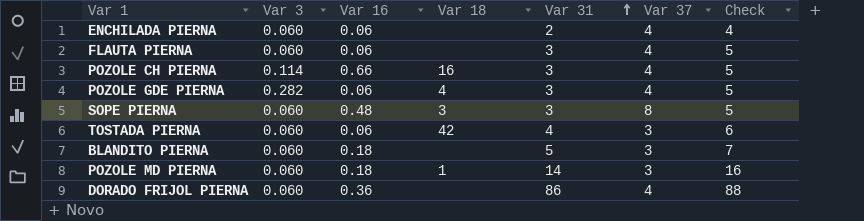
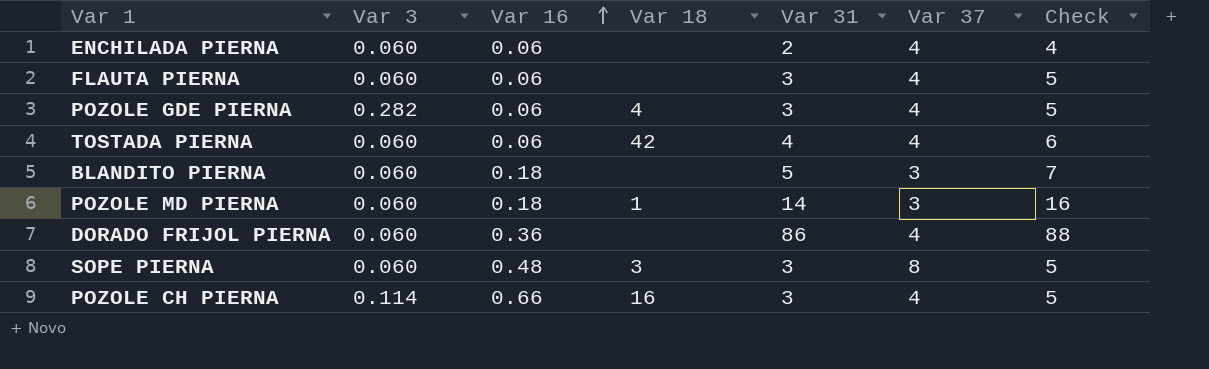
row order: Var 31 ascending -> Var 16 ascending
TOSTADA PIERNA | Var 37: 3 -> 4

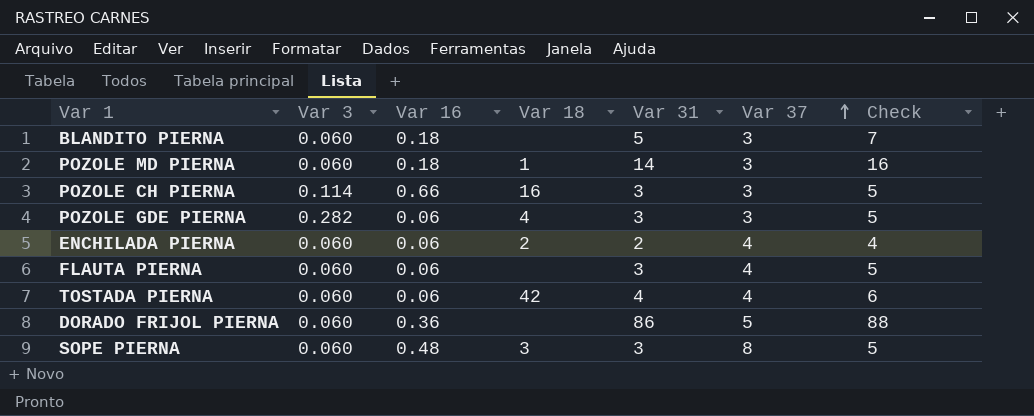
row order: Var 16 ascending -> Var 37 ascending
POZOLE CH PIERNA | Var 37: 4 -> 3
POZOLE GDE PIERNA | Var 37: 4 -> 3
ENCHILADA PIERNA | Var 18: none -> 2
DORADO FRIJOL PIERNA | Var 37: 4 -> 5

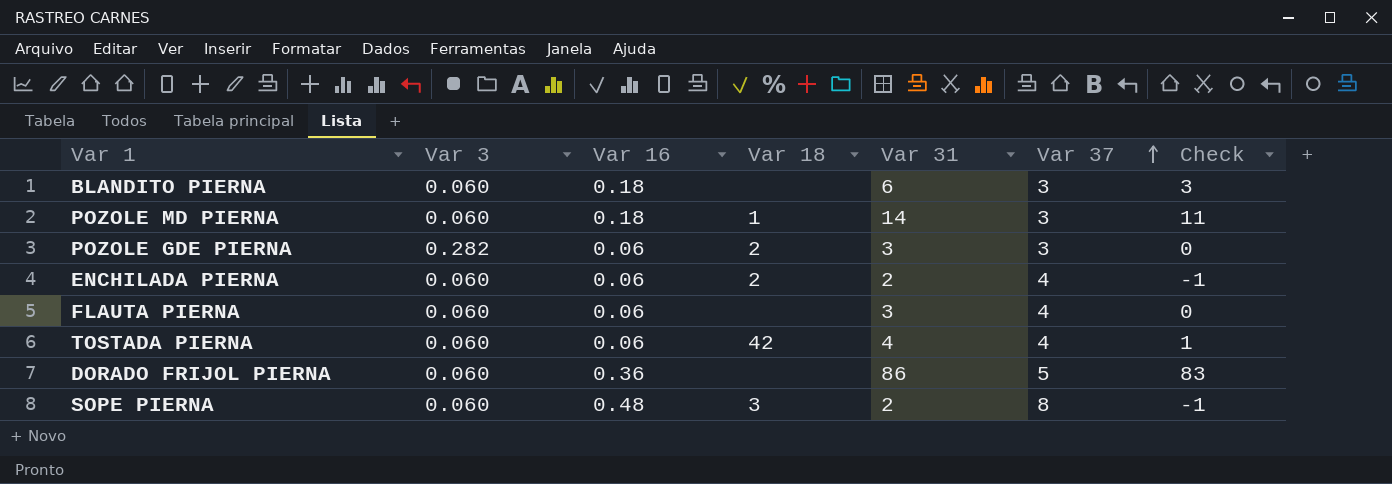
column Check | formula: [Var 31] + 2 -> [Var 31] - 3
row POZOLE CH PIERNA: 0.114 | 0.66 | 16 | 3 | 3 | 5 -> none
BLANDITO PIERNA | Var 31: 5 -> 6
POZOLE GDE PIERNA | Var 18: 4 -> 2
SOPE PIERNA | Var 31: 3 -> 2

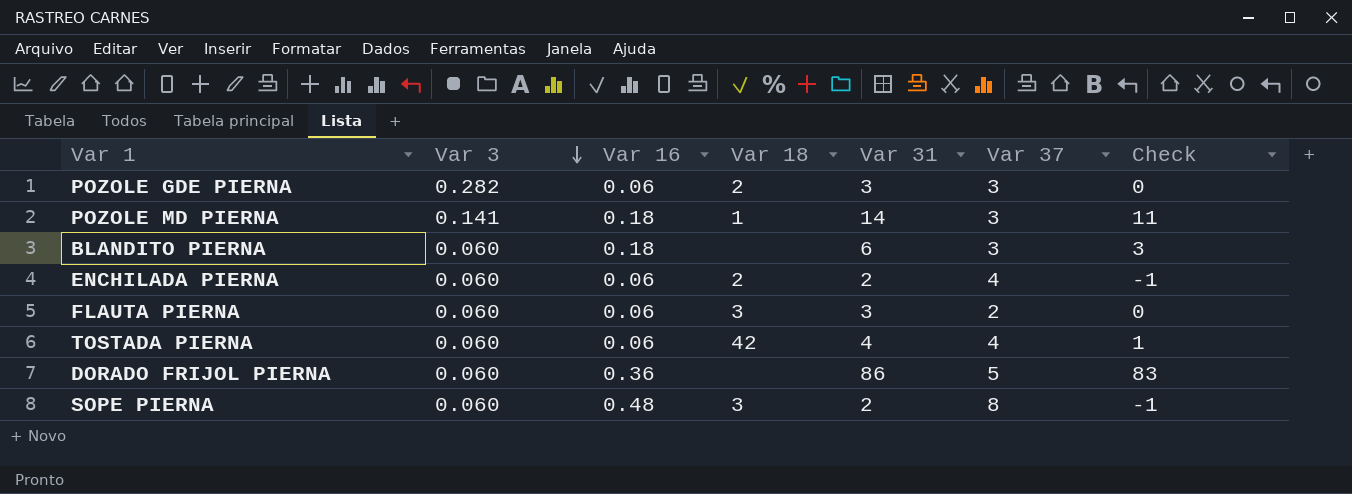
row order: Var 37 ascending -> Var 3 descending
POZOLE MD PIERNA | Var 3: 0.060 -> 0.141
FLAUTA PIERNA | Var 18: none -> 3
FLAUTA PIERNA | Var 37: 4 -> 2

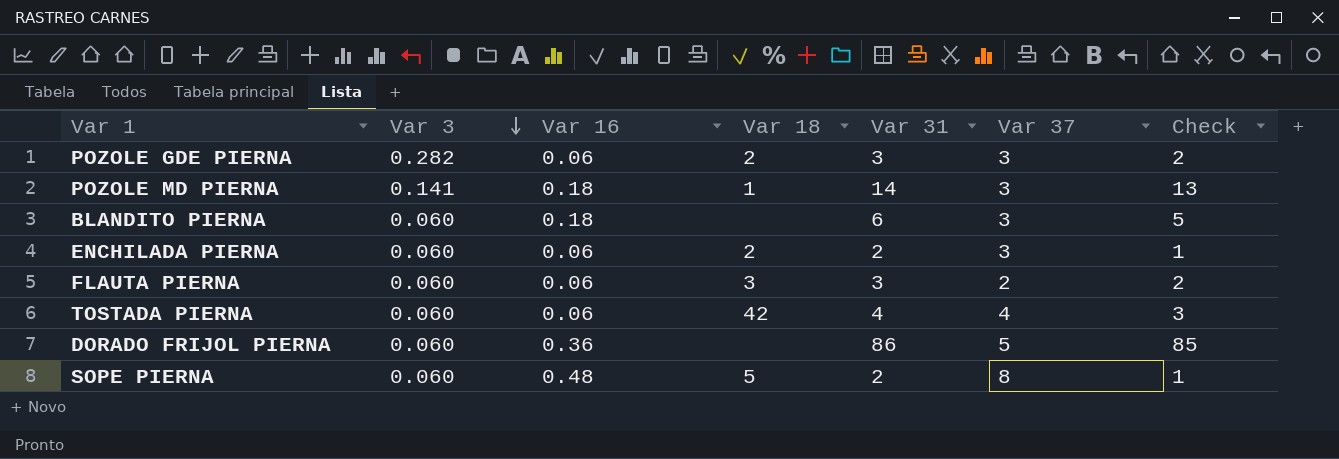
column Check | formula: [Var 31] - 3 -> [Var 31] - 1
ENCHILADA PIERNA | Var 37: 4 -> 3
SOPE PIERNA | Var 18: 3 -> 5

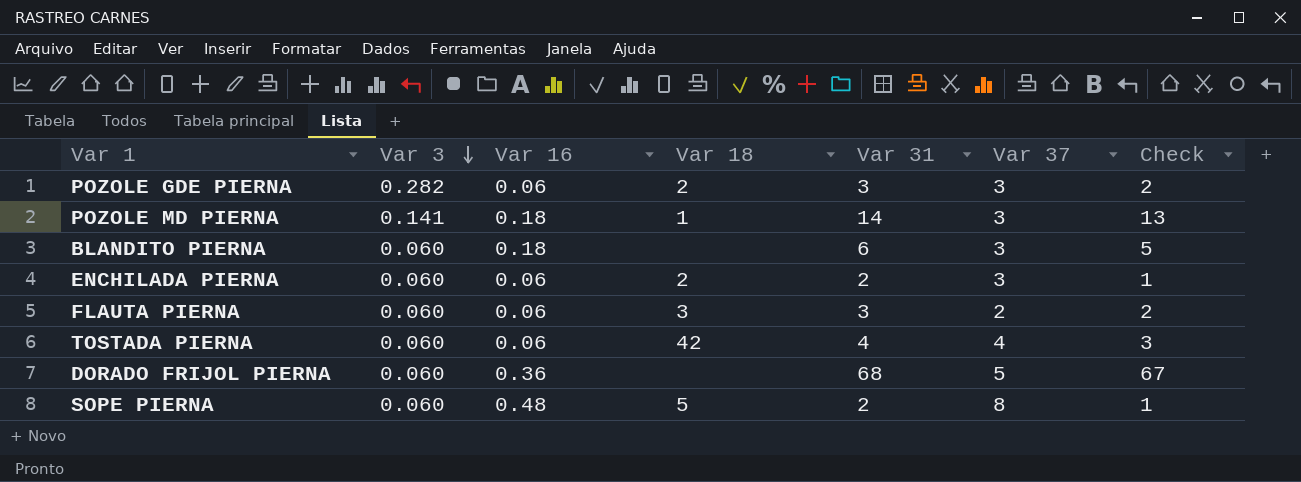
DORADO FRIJOL PIERNA | Var 31: 86 -> 68
DORADO FRIJOL PIERNA | Check: 85 -> 67

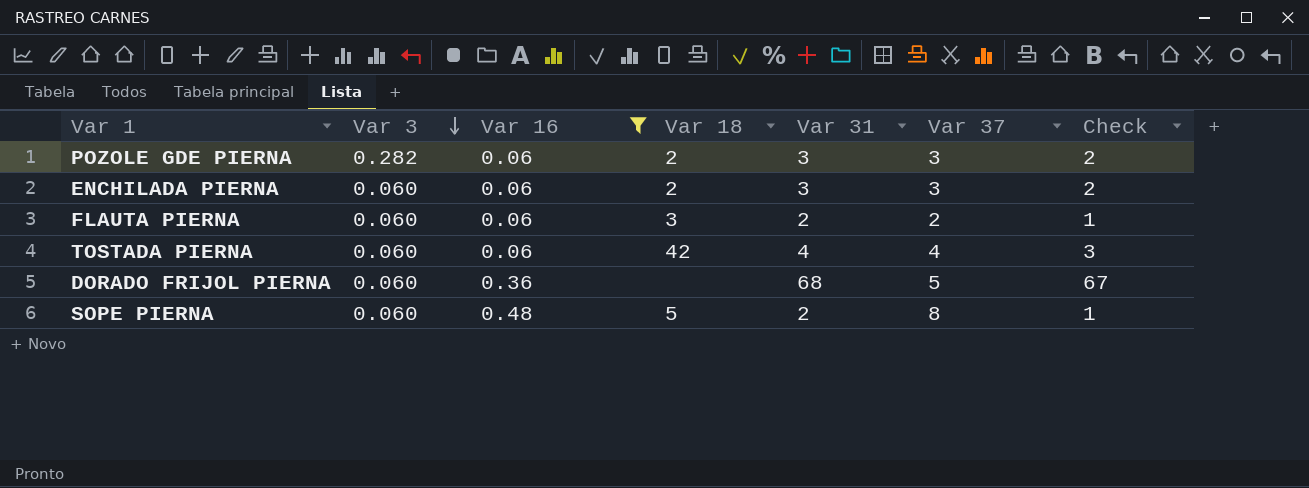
filter: none -> Var 16 != 0.18
ENCHILADA PIERNA | Var 31: 2 -> 3
ENCHILADA PIERNA | Check: 1 -> 2
FLAUTA PIERNA | Var 31: 3 -> 2
FLAUTA PIERNA | Check: 2 -> 1

